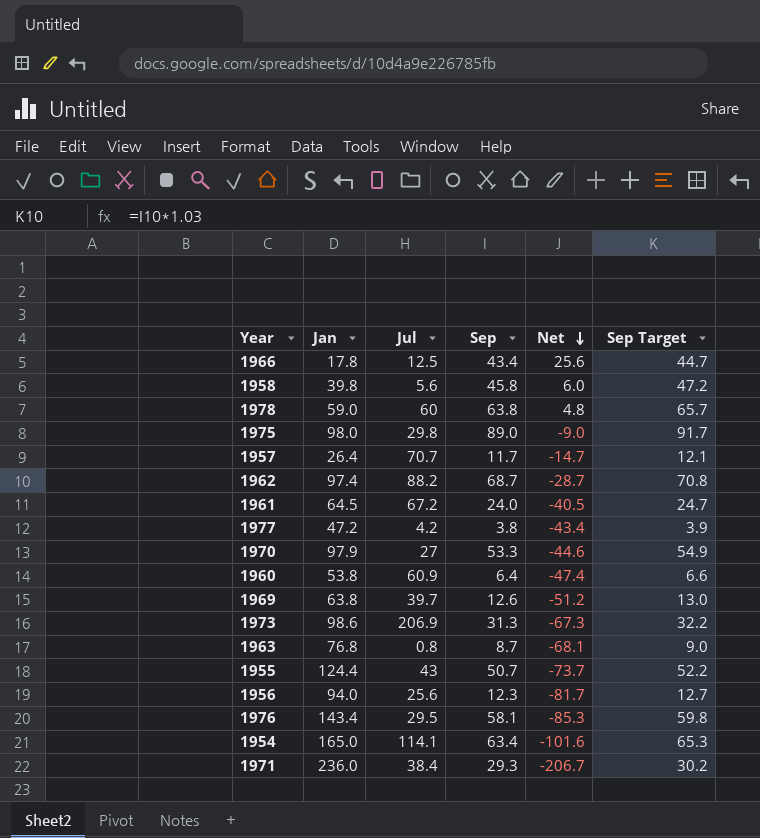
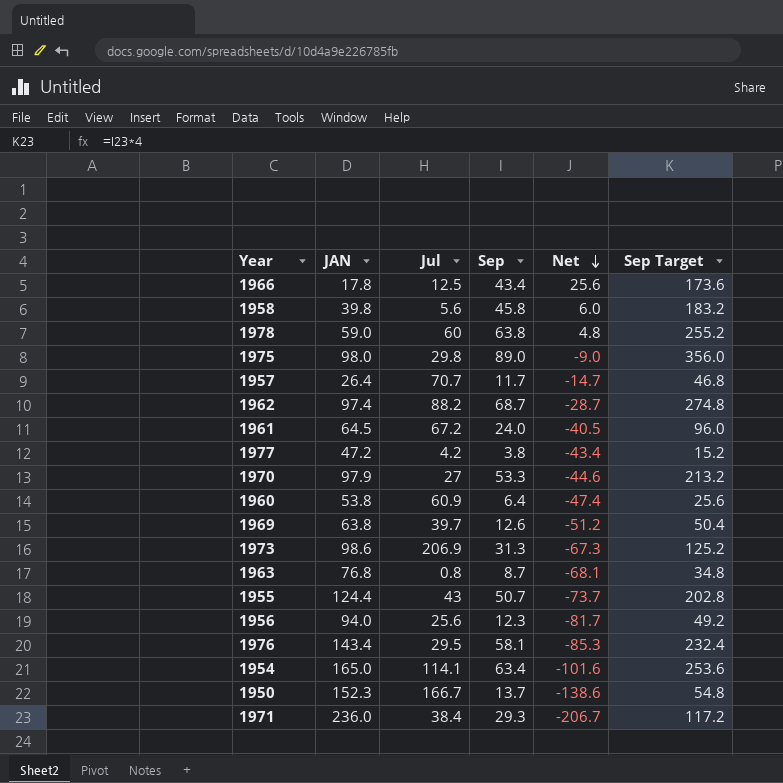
column name: Jan -> JAN
column Sep Target | formula: [Sep] * 1.03 -> [Sep] * 4
row 1950: none -> 152.3 | 166.7 | 13.7 | -138.6 | 54.8

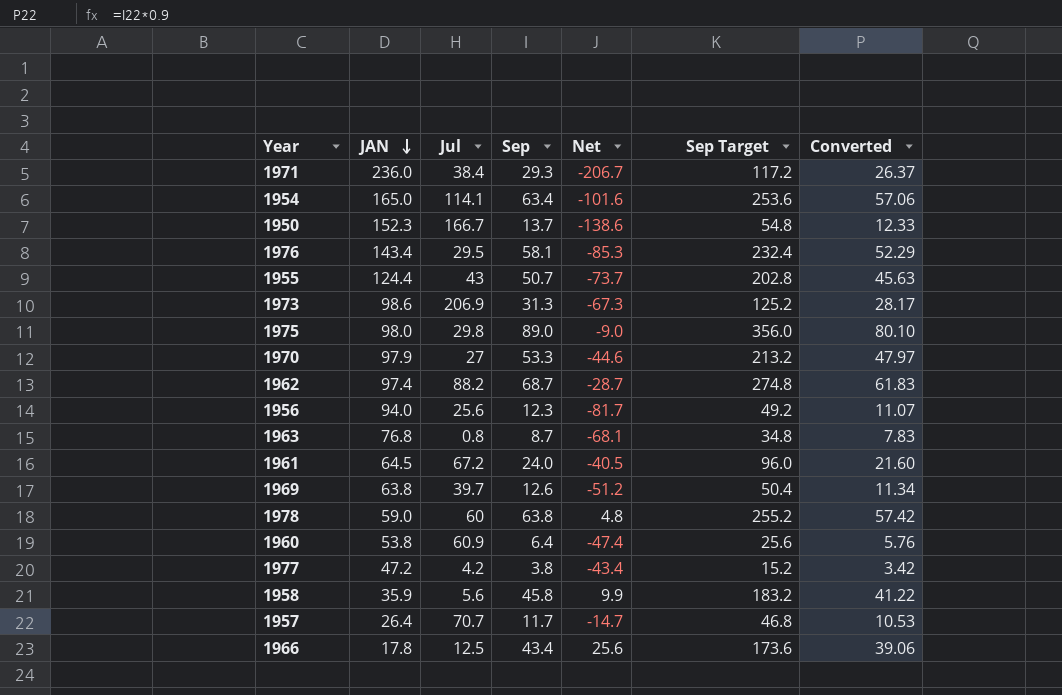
row order: Net descending -> JAN descending
column Converted | formula: none -> [Sep] * 0.9
1958 | JAN: 39.8 -> 35.9
1958 | Net: 6.0 -> 9.9

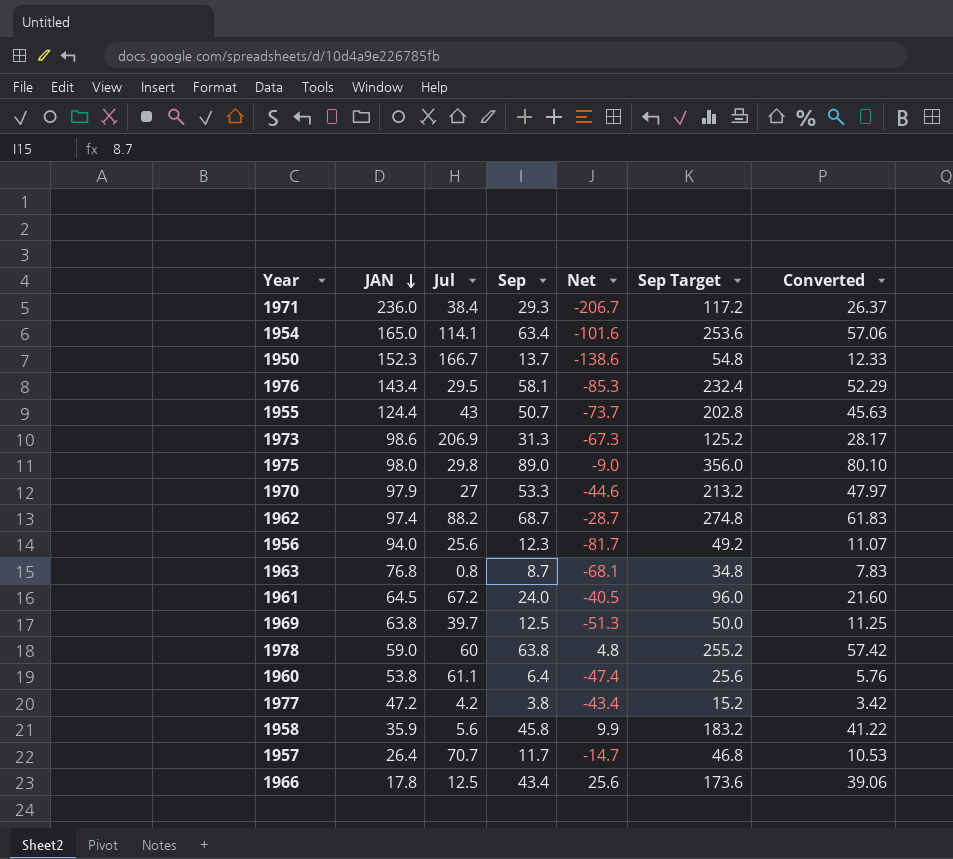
1969 | Sep: 12.6 -> 12.5
1969 | Net: -51.2 -> -51.3
1969 | Sep Target: 50.4 -> 50.0
1969 | Converted: 11.34 -> 11.25
1960 | Jul: 60.9 -> 61.1

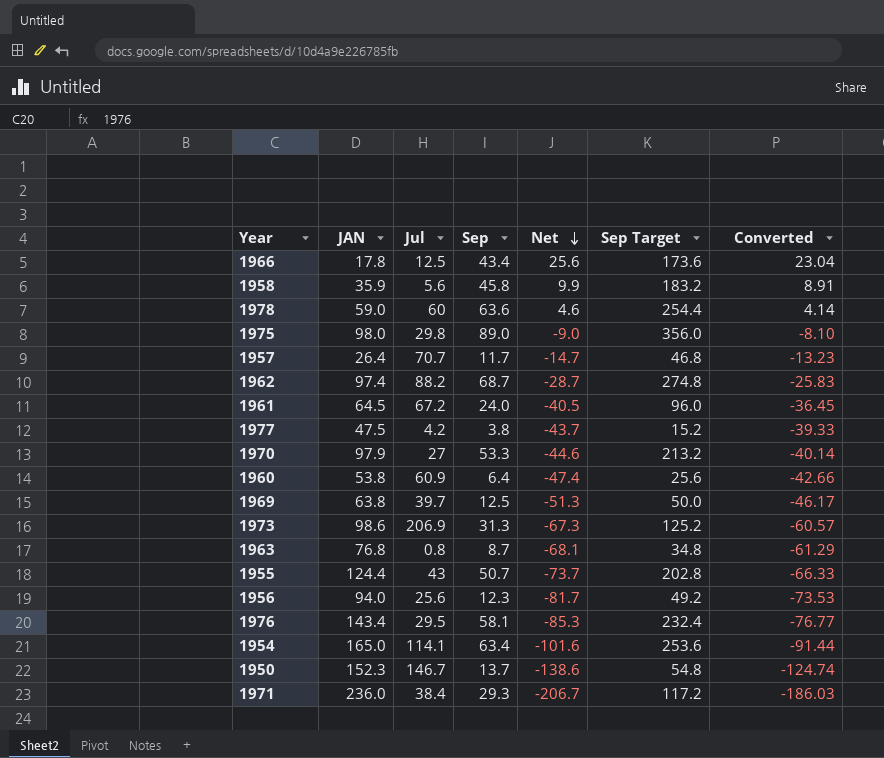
row order: JAN descending -> Net descending
column Converted | formula: [Sep] * 0.9 -> [Net] * 0.9
1978 | Sep: 63.8 -> 63.6
1978 | Net: 4.8 -> 4.6
1978 | Sep Target: 255.2 -> 254.4
1977 | JAN: 47.2 -> 47.5
1977 | Net: -43.4 -> -43.7
1960 | Jul: 61.1 -> 60.9
1950 | Jul: 166.7 -> 146.7

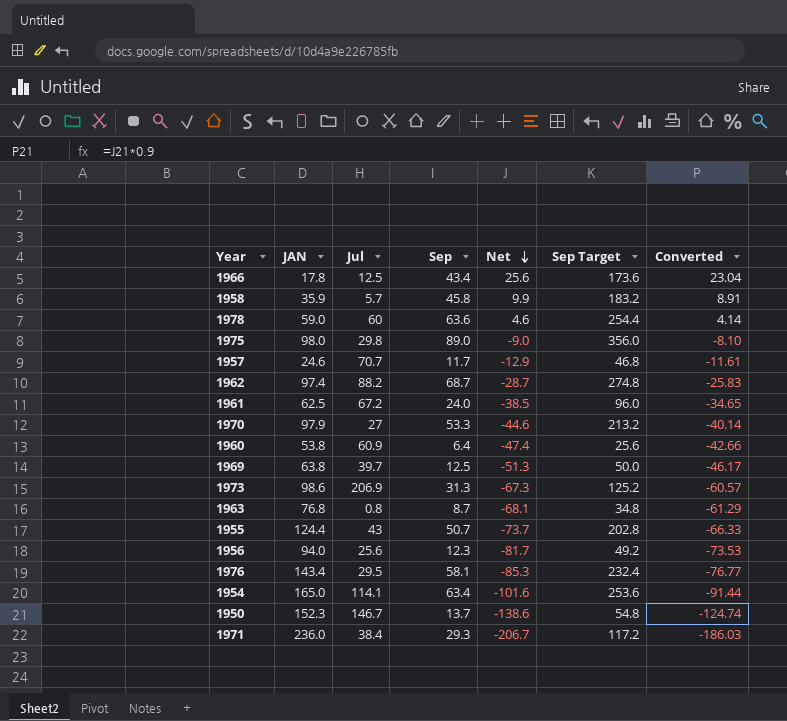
row 1977: 47.5 | 4.2 | 3.8 | -43.7 | 15.2 | -39.33 -> none
1958 | Jul: 5.6 -> 5.7
1957 | JAN: 26.4 -> 24.6
1957 | Net: -14.7 -> -12.9
1957 | Converted: -13.23 -> -11.61
1961 | JAN: 64.5 -> 62.5
1961 | Net: -40.5 -> -38.5
1961 | Converted: -36.45 -> -34.65

